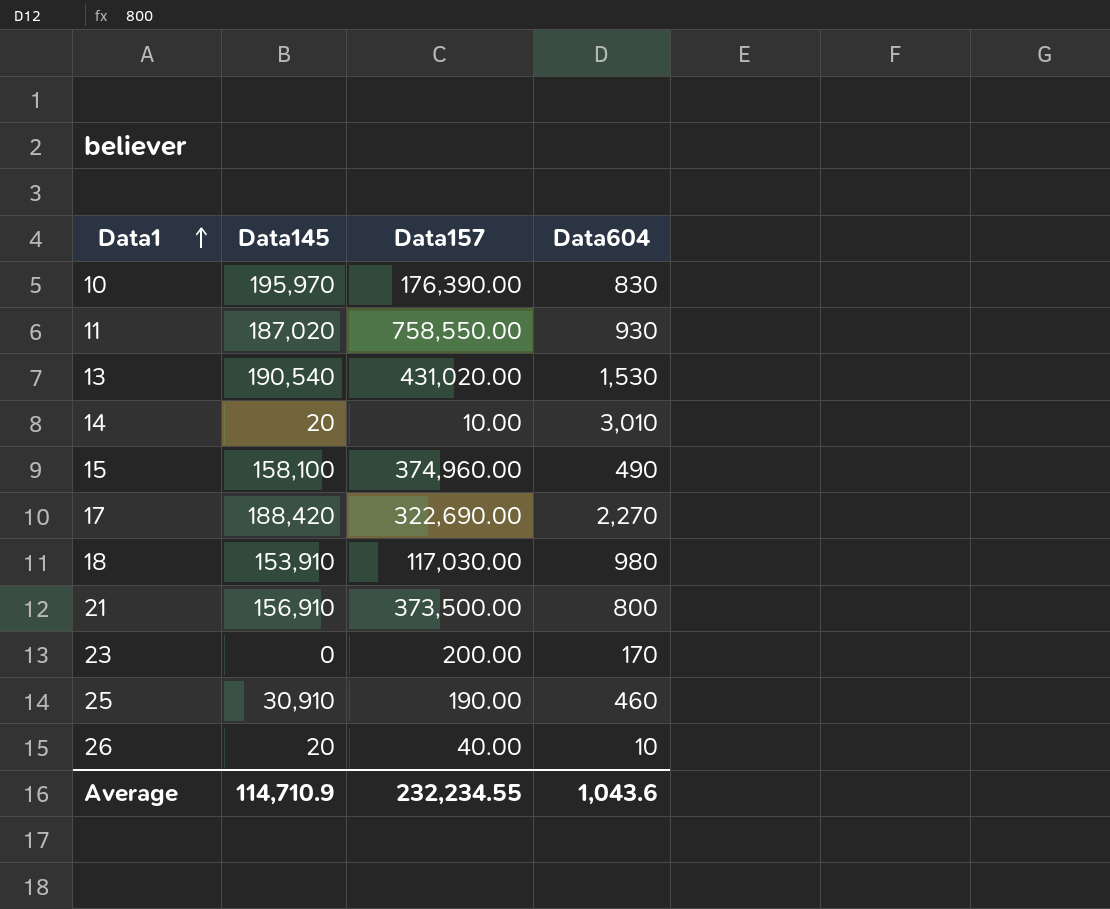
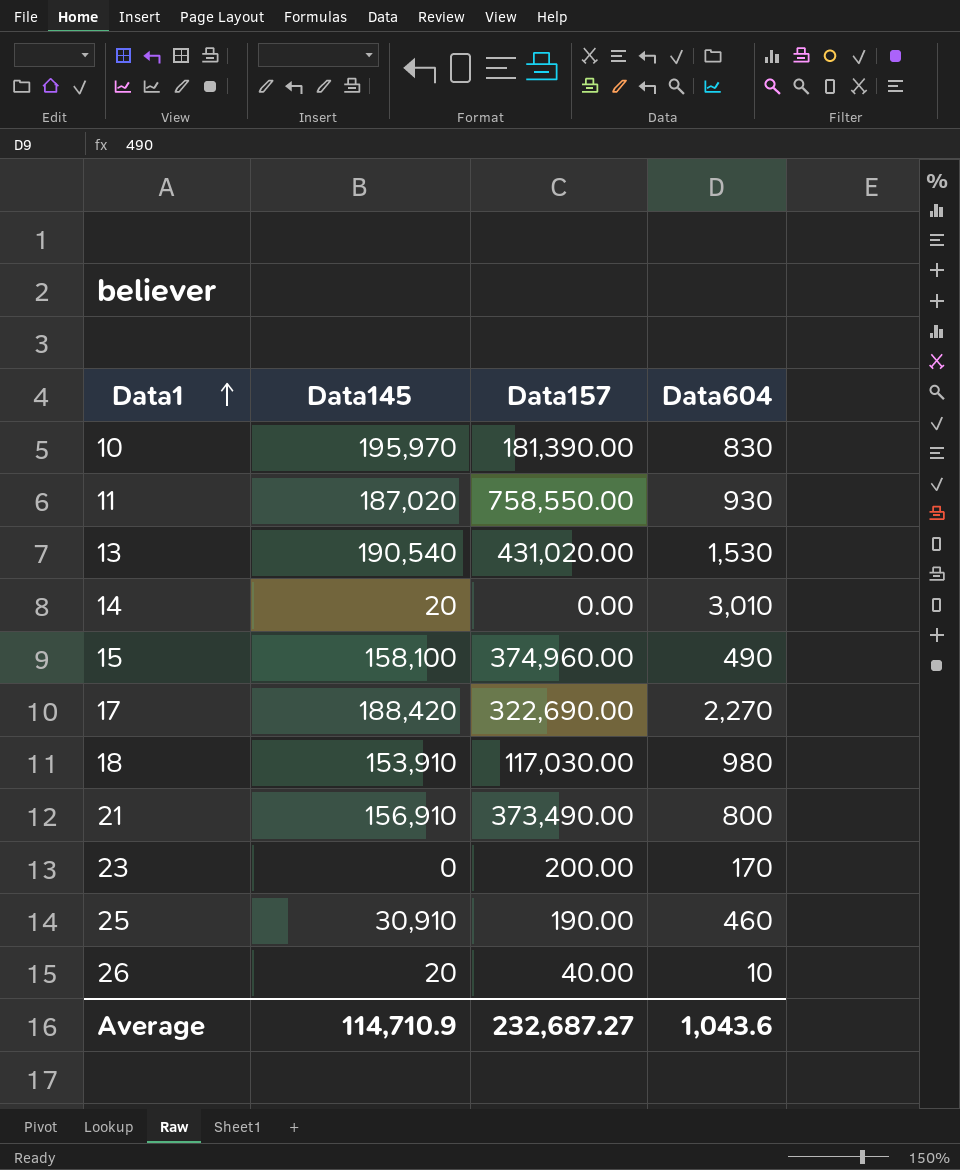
10 | Data157: 176,390.00 -> 181,390.00
14 | Data157: 10.00 -> 0.00
21 | Data157: 373,500.00 -> 373,490.00
Average | Data157: 232,234.55 -> 232,687.27

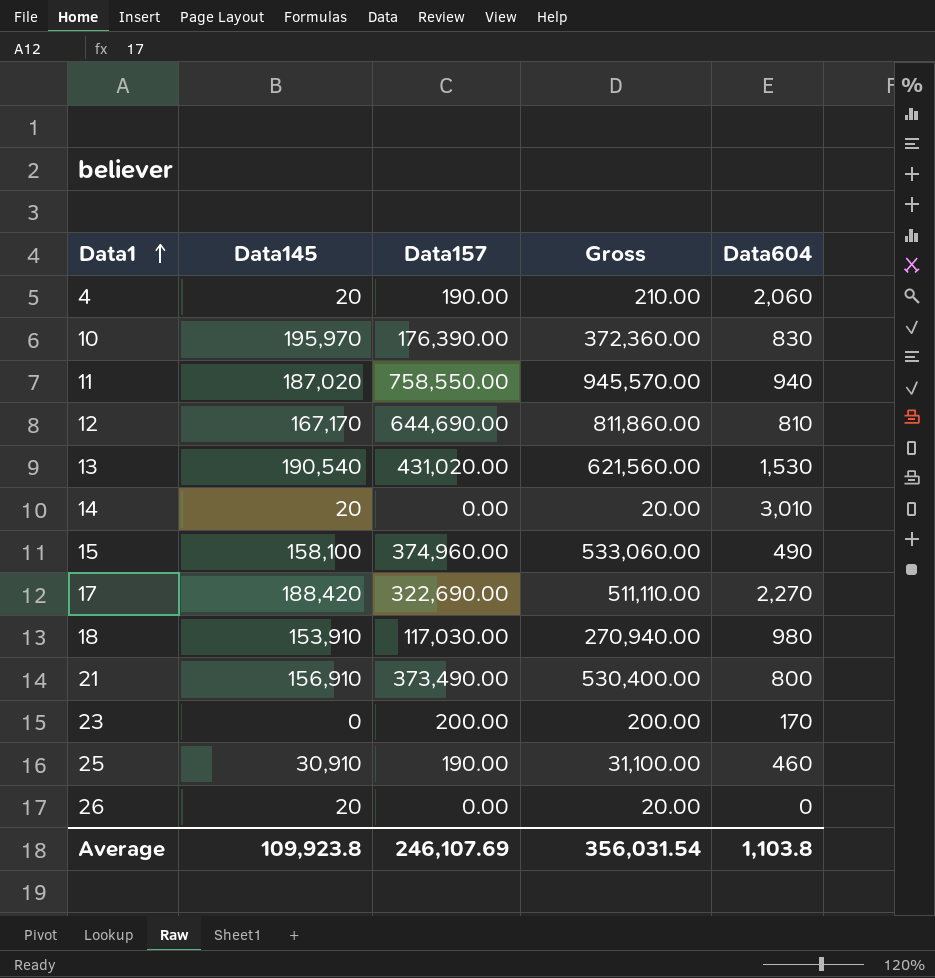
column Gross | formula: none -> [Data145] + [Data157]
row 4: none -> 20 | 190.00 | 210.00 | 2,060
10 | Data157: 181,390.00 -> 176,390.00
11 | Data604: 930 -> 940
row 12: none -> 167,170 | 644,690.00 | 811,860.00 | 810
26 | Data157: 40.00 -> 0.00
26 | Data604: 10 -> 0
Average | Data145: 114,710.9 -> 109,923.8
Average | Data157: 232,687.27 -> 246,107.69
Average | Data604: 1,043.6 -> 1,103.8

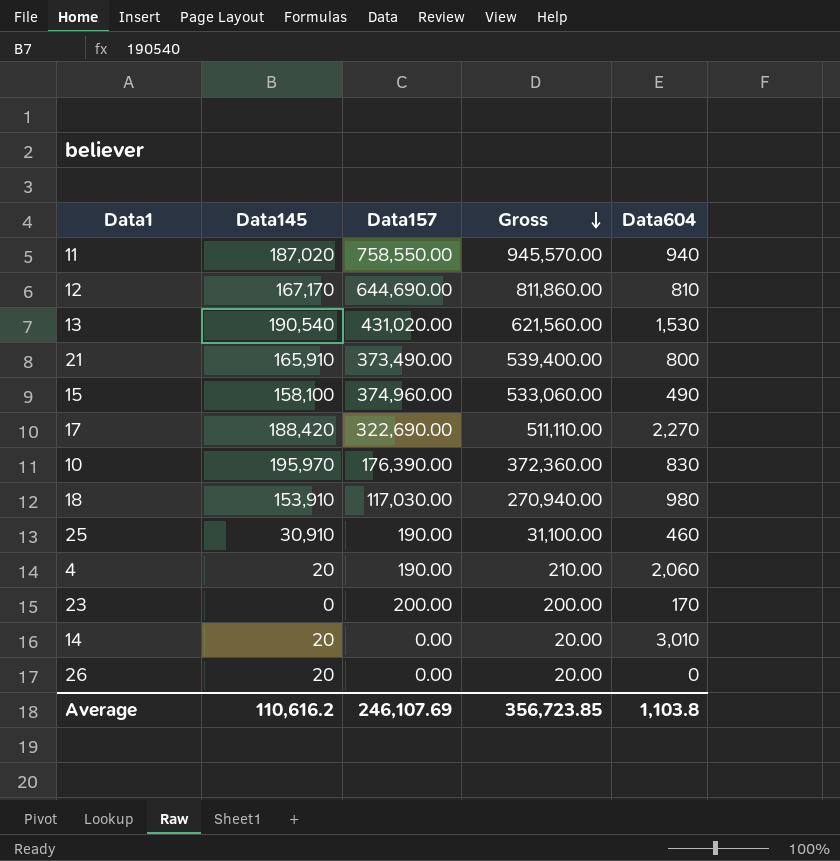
row order: Data1 ascending -> Gross descending
21 | Data145: 156,910 -> 165,910
21 | Gross: 530,400.00 -> 539,400.00
Average | Data145: 109,923.8 -> 110,616.2
Average | Gross: 356,031.54 -> 356,723.85

